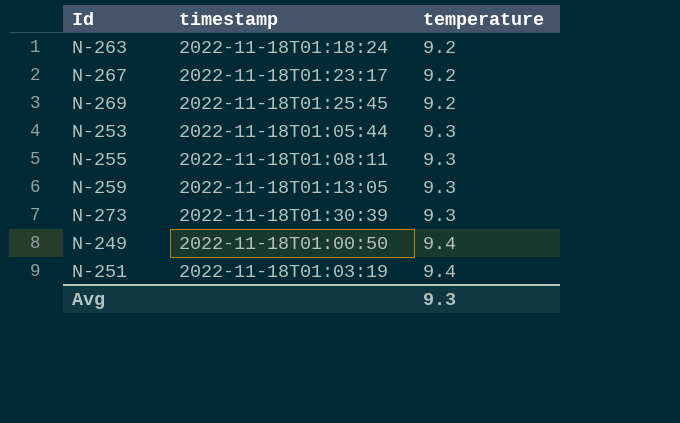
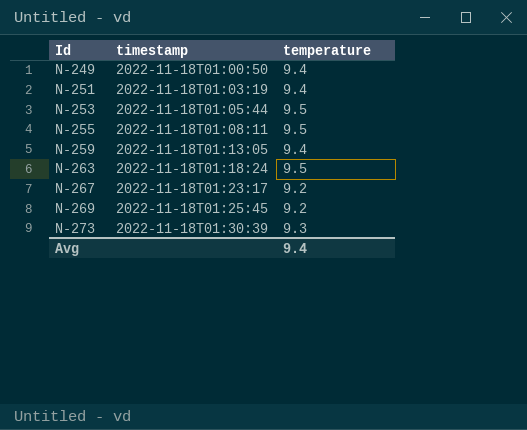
row order: temperature ascending -> Id ascending
N-253 | temperature: 9.3 -> 9.5
N-255 | temperature: 9.3 -> 9.5
N-259 | temperature: 9.3 -> 9.4
N-263 | temperature: 9.2 -> 9.5
Avg | temperature: 9.3 -> 9.4

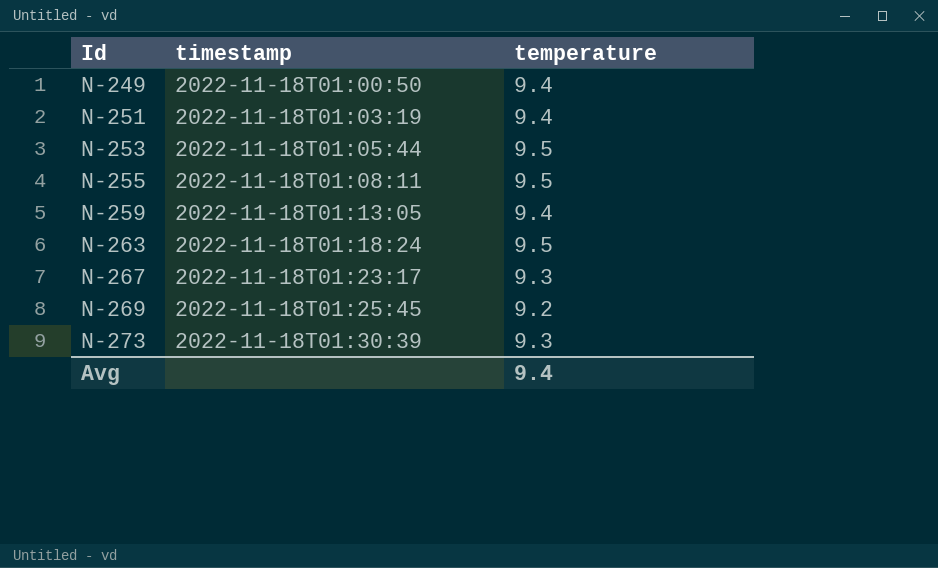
N-267 | temperature: 9.2 -> 9.3

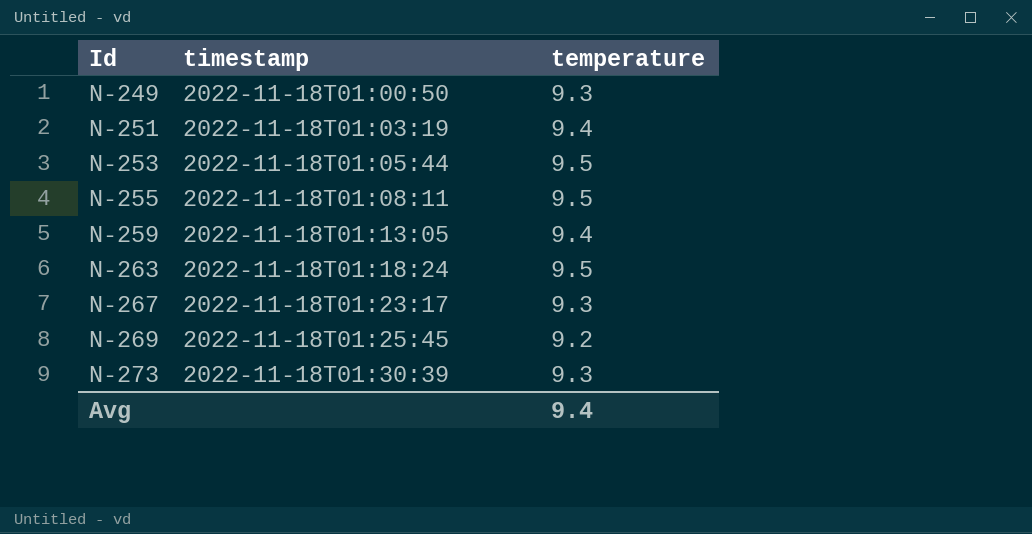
N-249 | temperature: 9.4 -> 9.3

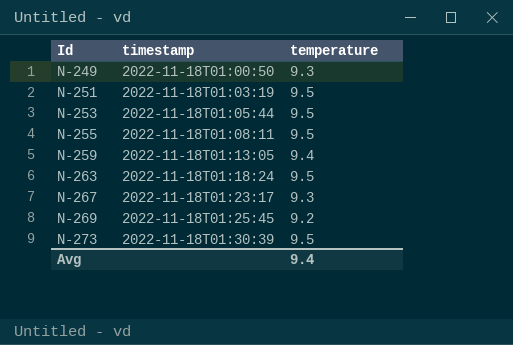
N-251 | temperature: 9.4 -> 9.5
N-273 | temperature: 9.3 -> 9.5

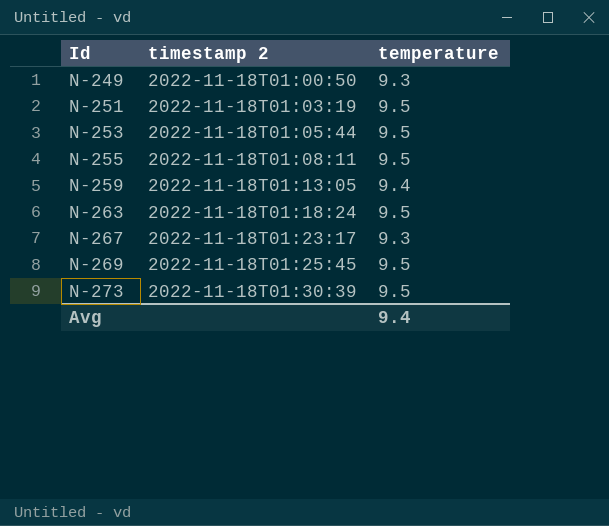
column name: timestamp -> timestamp 2
N-269 | temperature: 9.2 -> 9.5

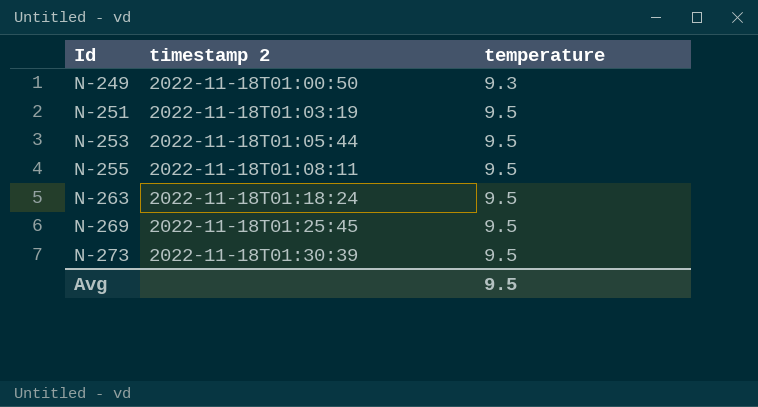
row N-259: 2022-11-18T01:13:05 | 9.4 -> none
row N-267: 2022-11-18T01:23:17 | 9.3 -> none
Avg | temperature: 9.4 -> 9.5

